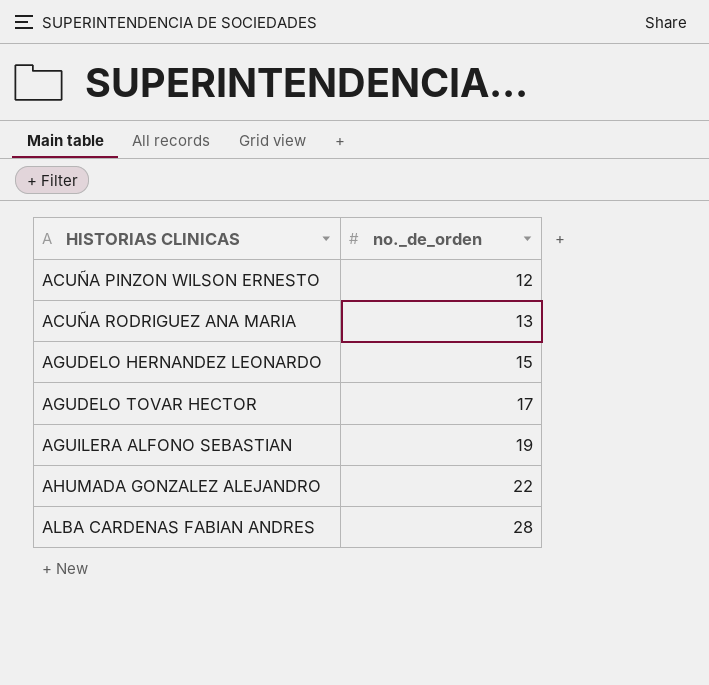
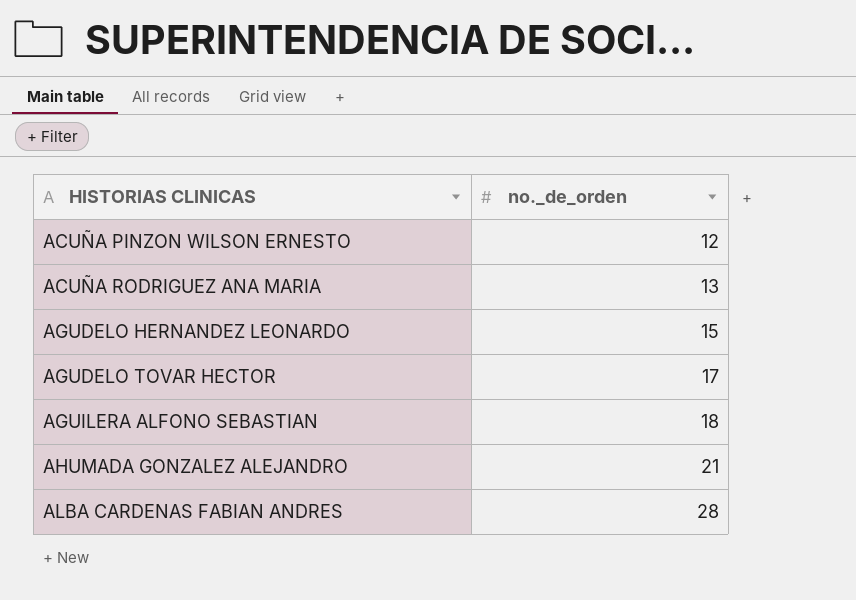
AGUILERA ALFONO SEBASTIAN | no._de_orden: 19 -> 18
AHUMADA GONZALEZ ALEJANDRO | no._de_orden: 22 -> 21

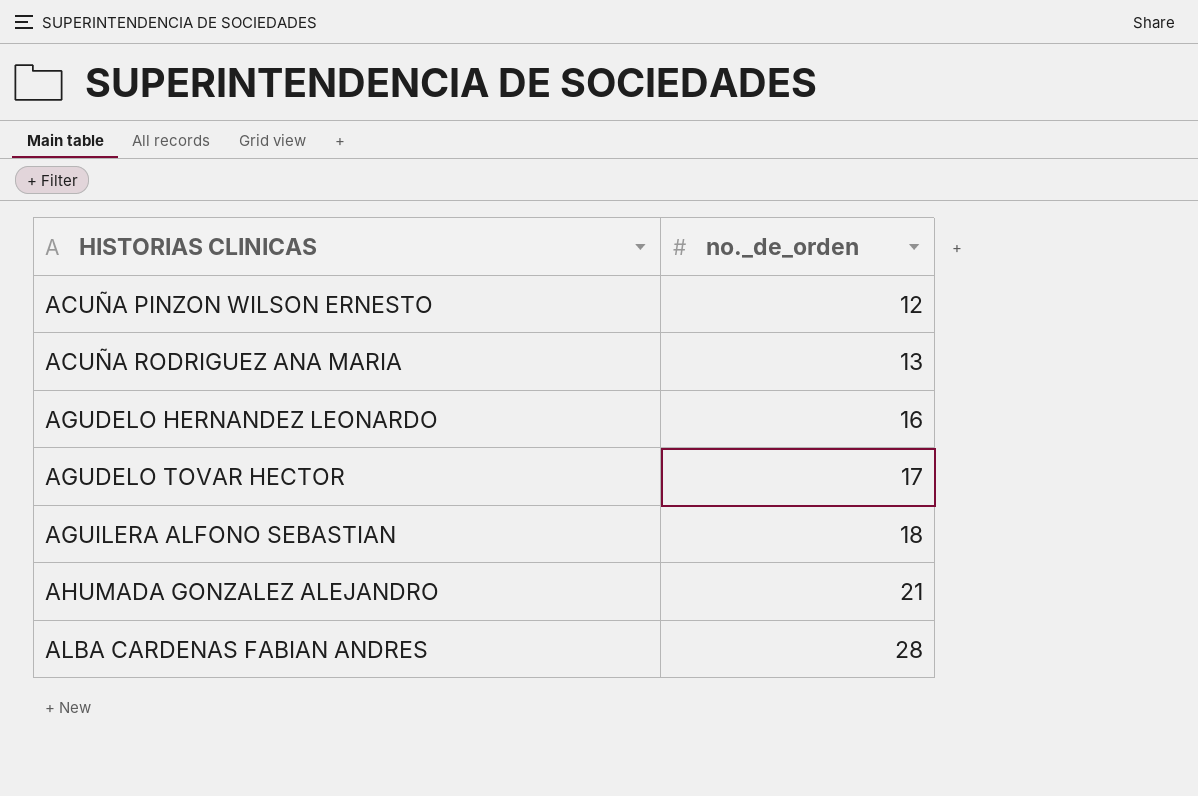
AGUDELO HERNANDEZ LEONARDO | no._de_orden: 15 -> 16

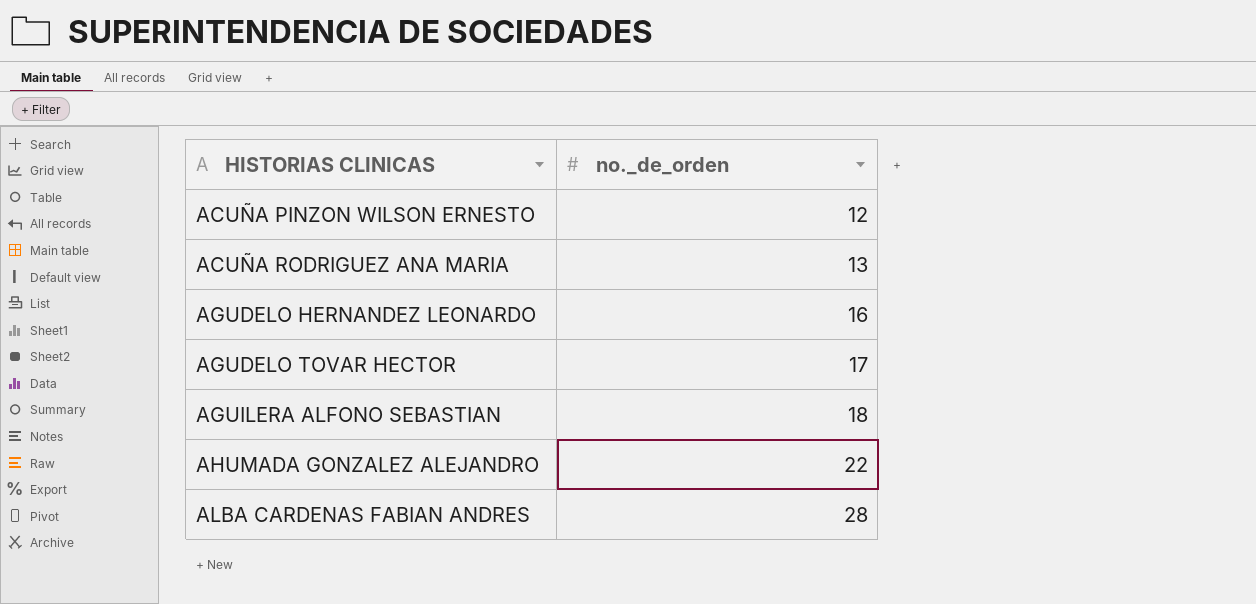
AHUMADA GONZALEZ ALEJANDRO | no._de_orden: 21 -> 22

